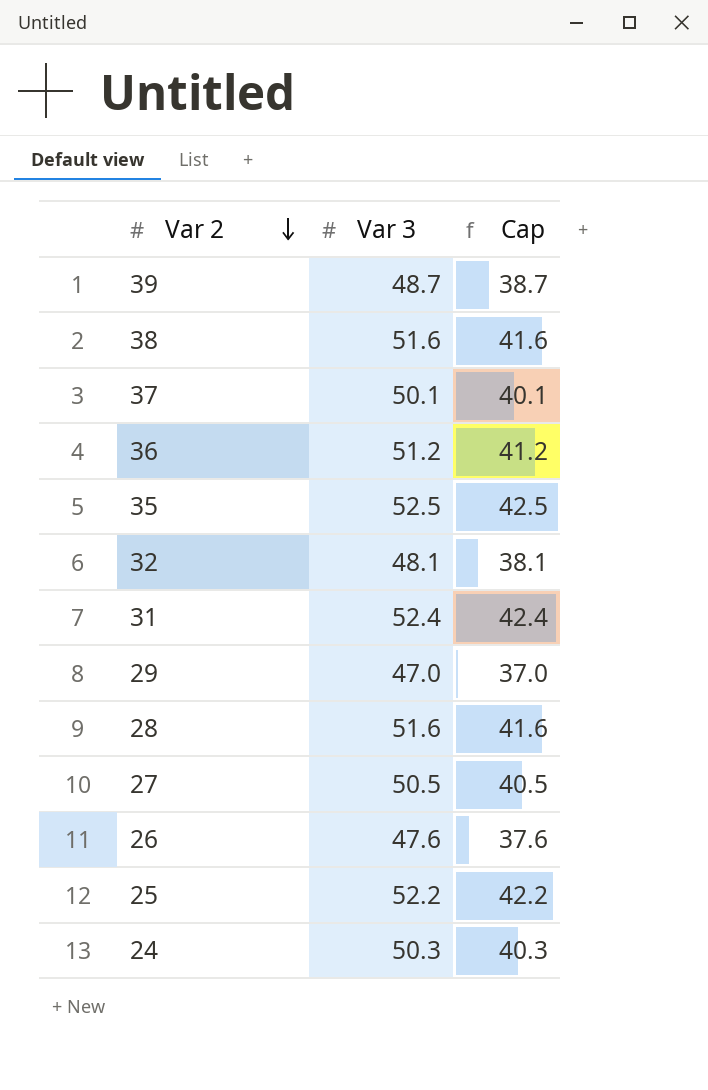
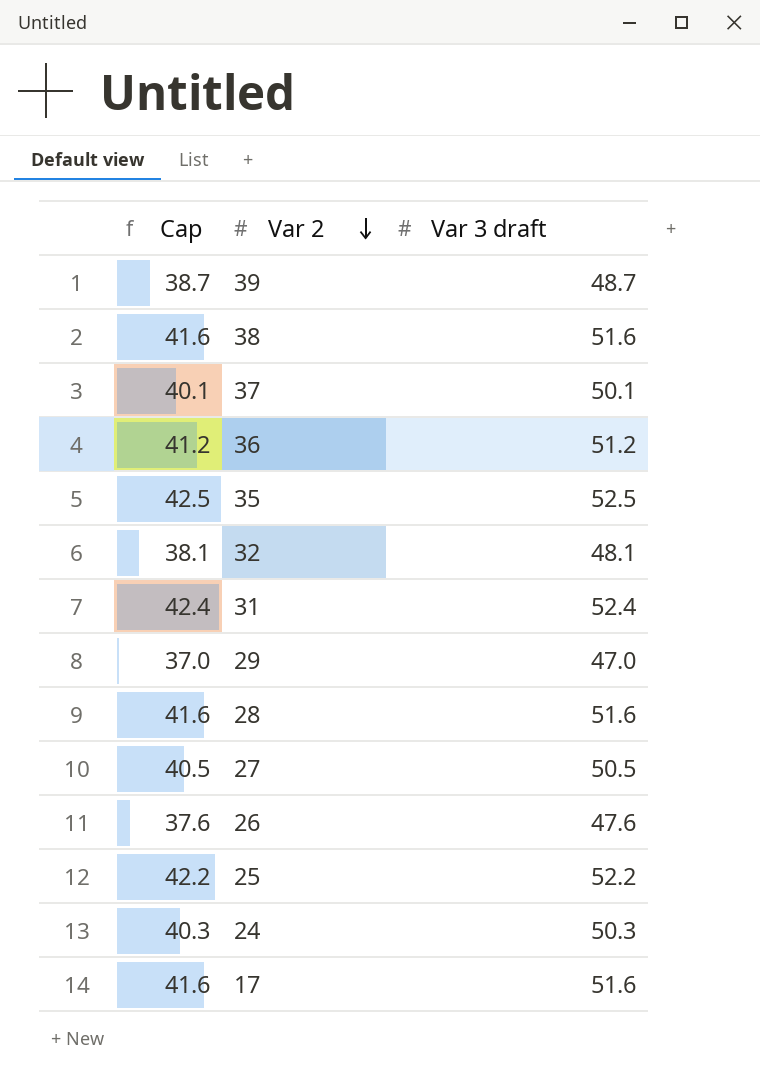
column Cap | position: 3 -> 1
column name: Var 3 -> Var 3 draft
row 17: none -> 41.6 | 51.6

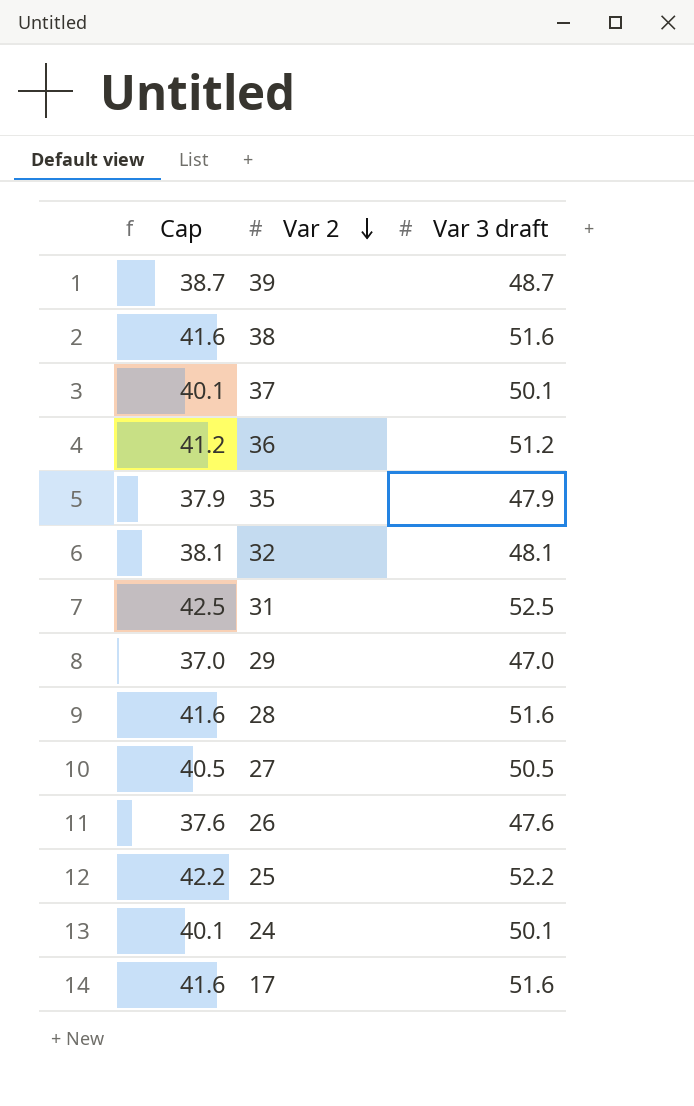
35 | Cap: 42.5 -> 37.9
35 | Var 3 draft: 52.5 -> 47.9
31 | Cap: 42.4 -> 42.5
31 | Var 3 draft: 52.4 -> 52.5
24 | Cap: 40.3 -> 40.1
24 | Var 3 draft: 50.3 -> 50.1

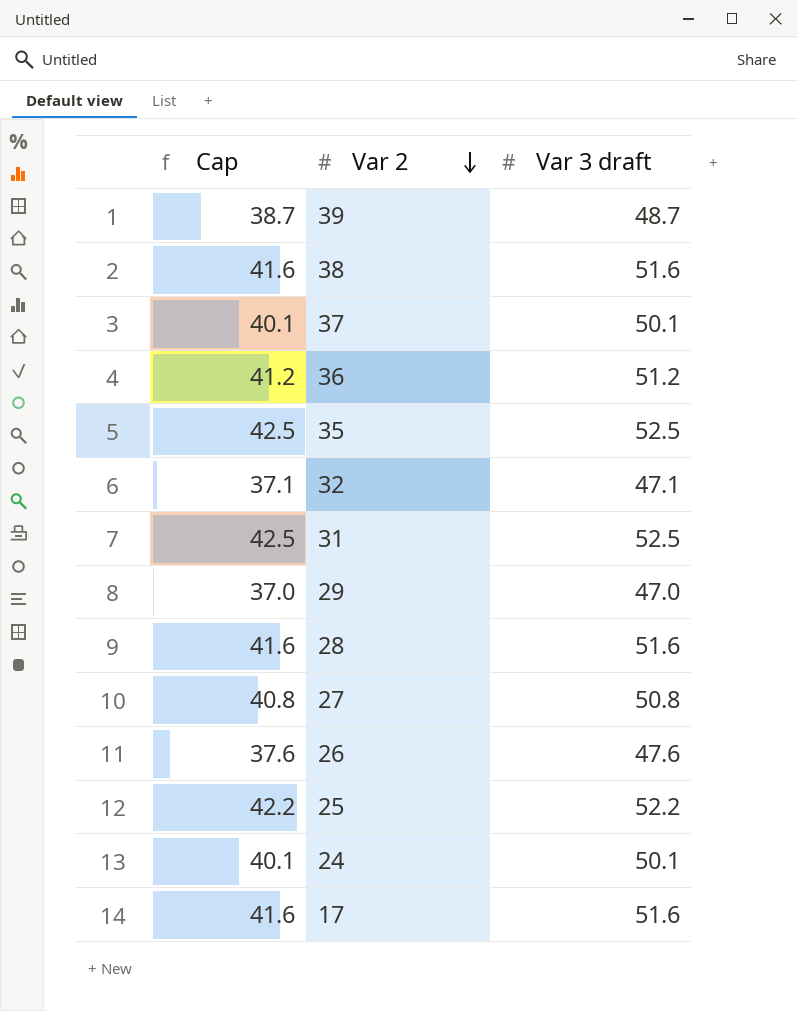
35 | Cap: 37.9 -> 42.5
35 | Var 3 draft: 47.9 -> 52.5
32 | Cap: 38.1 -> 37.1
32 | Var 3 draft: 48.1 -> 47.1
27 | Cap: 40.5 -> 40.8
27 | Var 3 draft: 50.5 -> 50.8

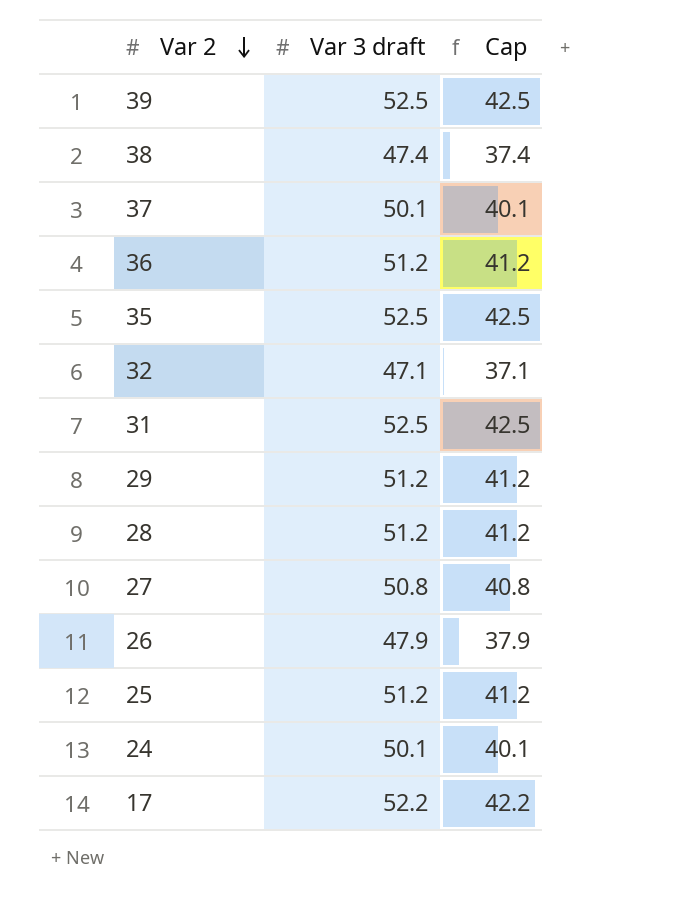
column Cap | position: 1 -> 3
39 | Var 3 draft: 48.7 -> 52.5
39 | Cap: 38.7 -> 42.5
38 | Var 3 draft: 51.6 -> 47.4
38 | Cap: 41.6 -> 37.4
29 | Var 3 draft: 47.0 -> 51.2
29 | Cap: 37.0 -> 41.2
28 | Var 3 draft: 51.6 -> 51.2
28 | Cap: 41.6 -> 41.2
26 | Var 3 draft: 47.6 -> 47.9
26 | Cap: 37.6 -> 37.9
25 | Var 3 draft: 52.2 -> 51.2
25 | Cap: 42.2 -> 41.2
17 | Var 3 draft: 51.6 -> 52.2
17 | Cap: 41.6 -> 42.2

